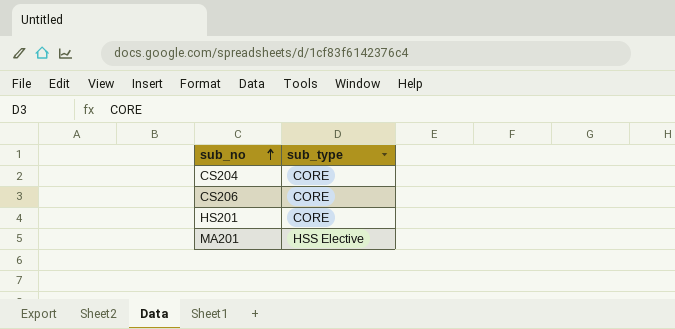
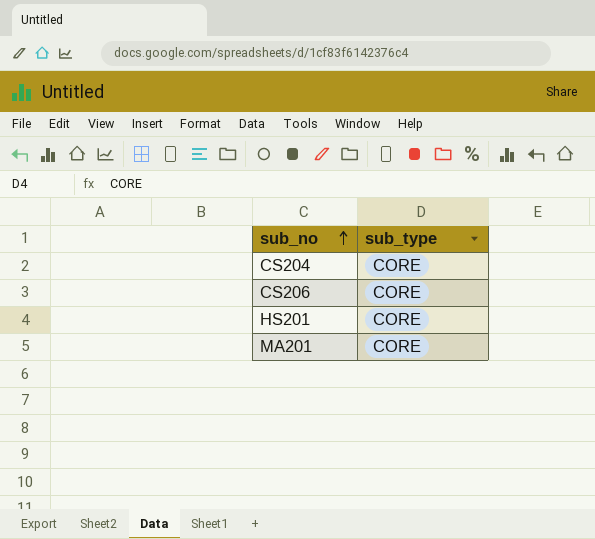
MA201 | sub_type: HSS Elective -> CORE

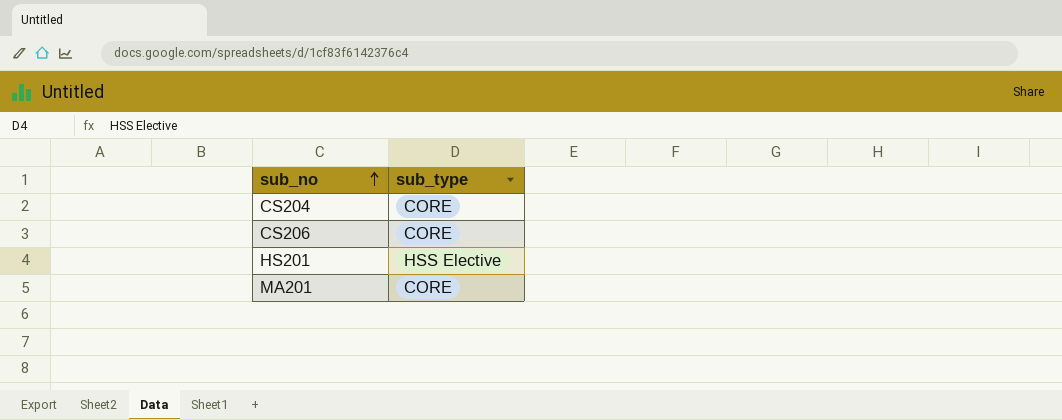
HS201 | sub_type: CORE -> HSS Elective

